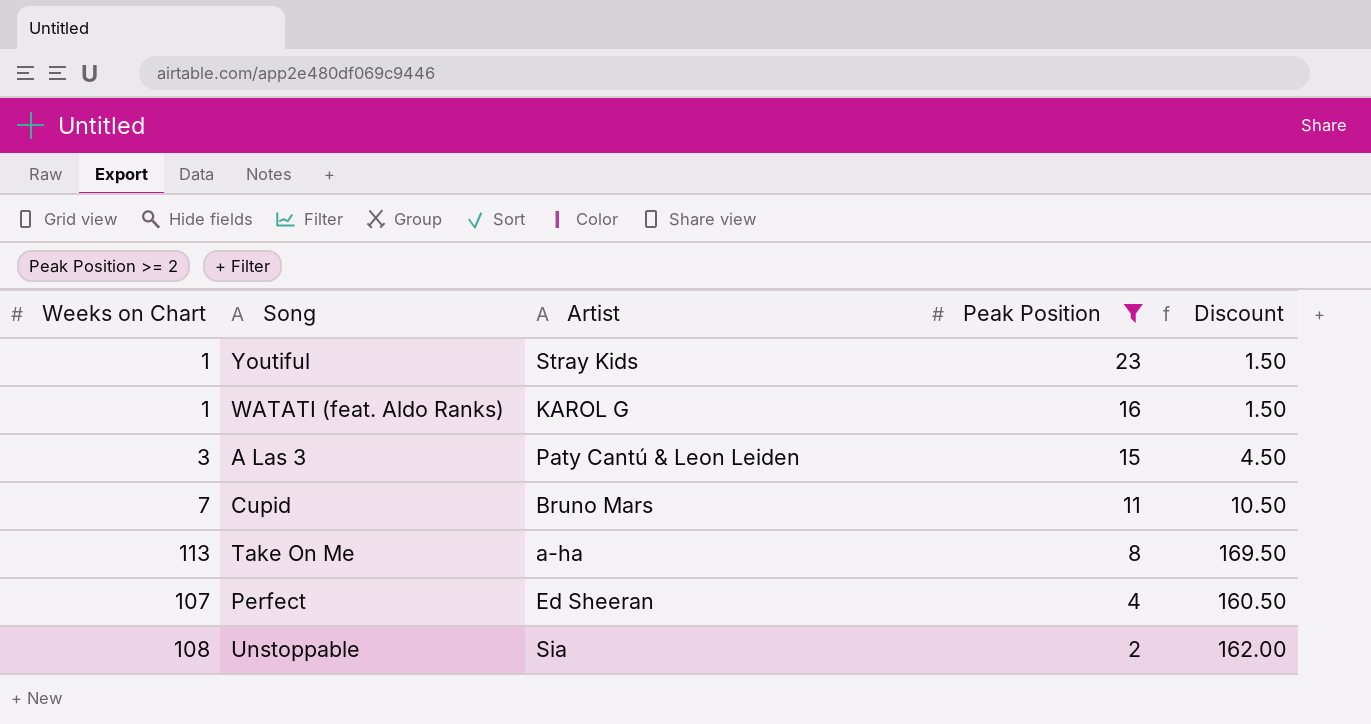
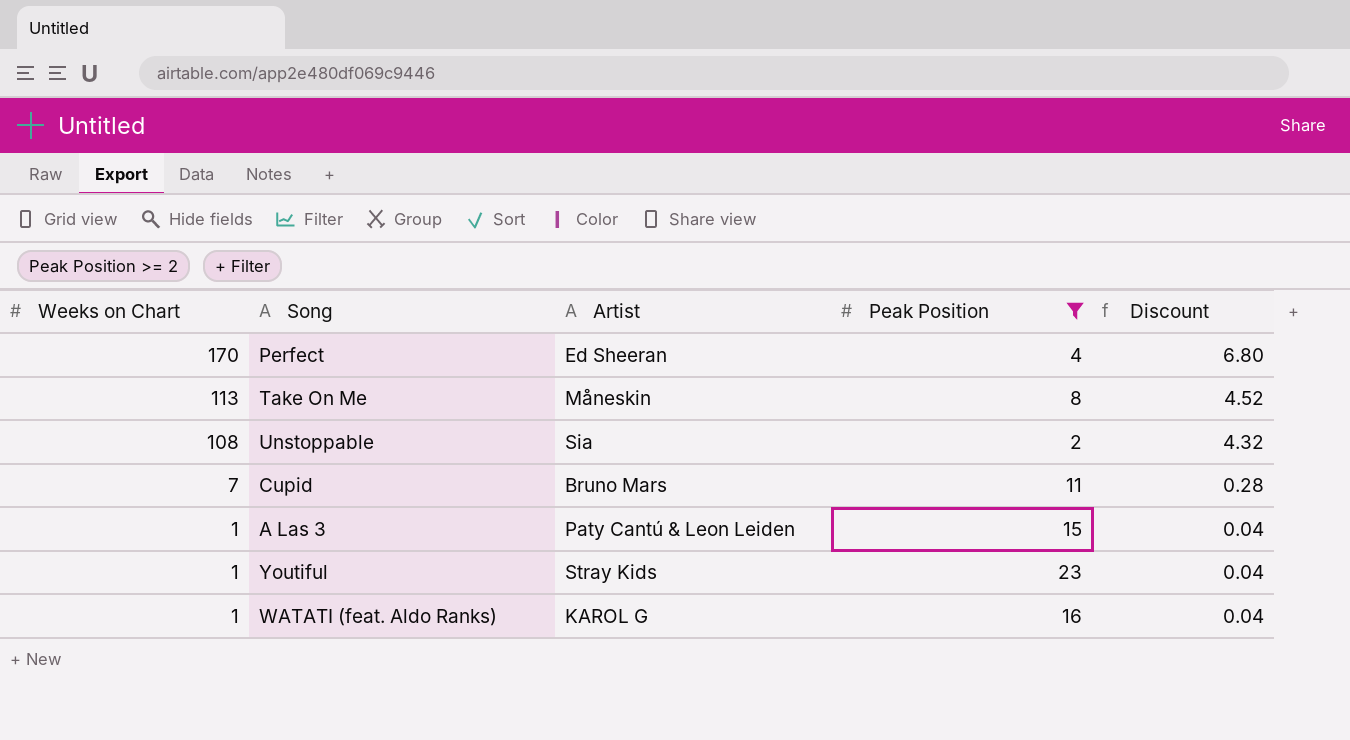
row order: Peak Position descending -> Weeks on Chart descending
column Discount | formula: [Weeks on Chart] * 1.5 -> [Weeks on Chart] * 0.04
Perfect | Weeks on Chart: 107 -> 170
Take On Me | Artist: a-ha -> Måneskin
A Las 3 | Weeks on Chart: 3 -> 1

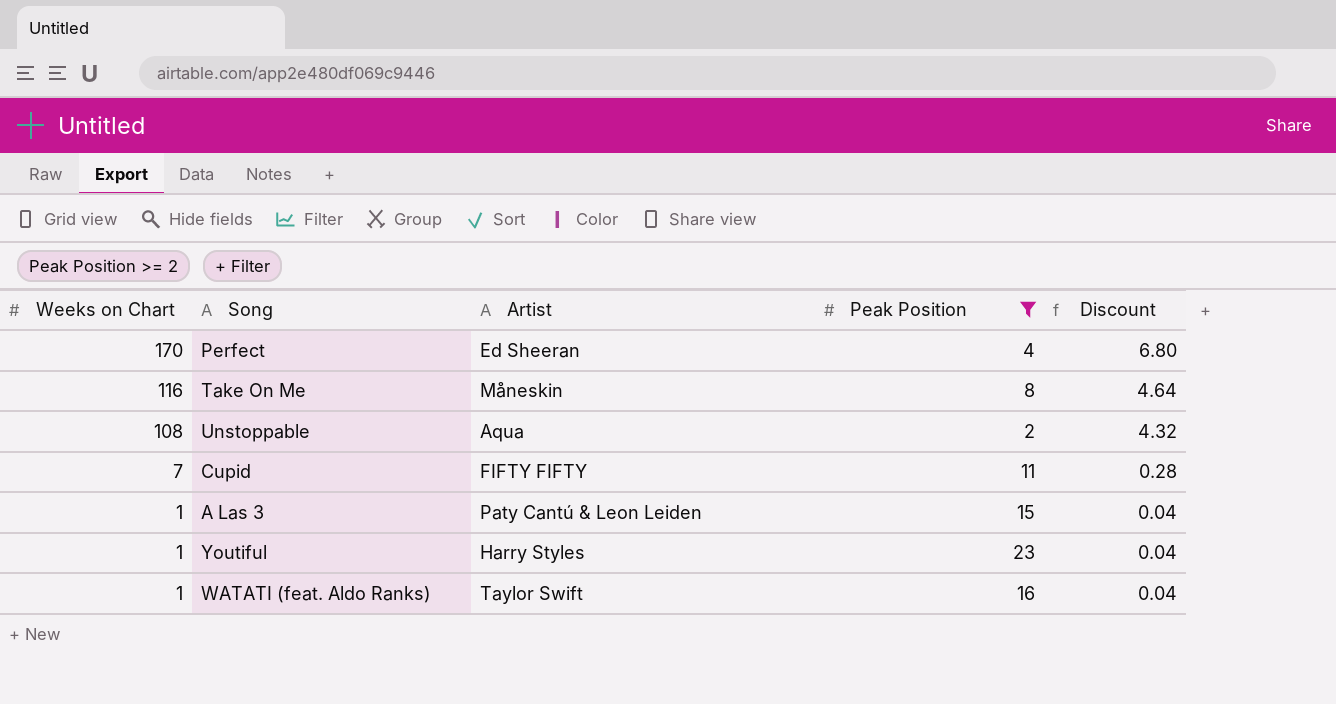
Take On Me | Weeks on Chart: 113 -> 116
Take On Me | Discount: 4.52 -> 4.64
Unstoppable | Artist: Sia -> Aqua
Cupid | Artist: Bruno Mars -> FIFTY FIFTY
Youtiful | Artist: Stray Kids -> Harry Styles
WATATI (feat. Aldo Ranks) | Artist: KAROL G -> Taylor Swift

